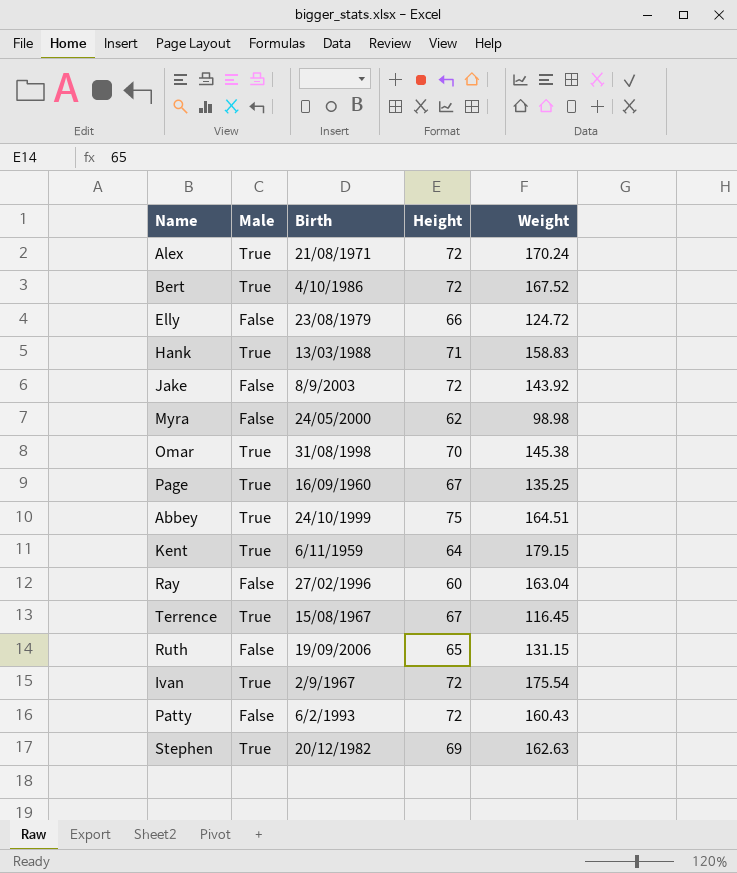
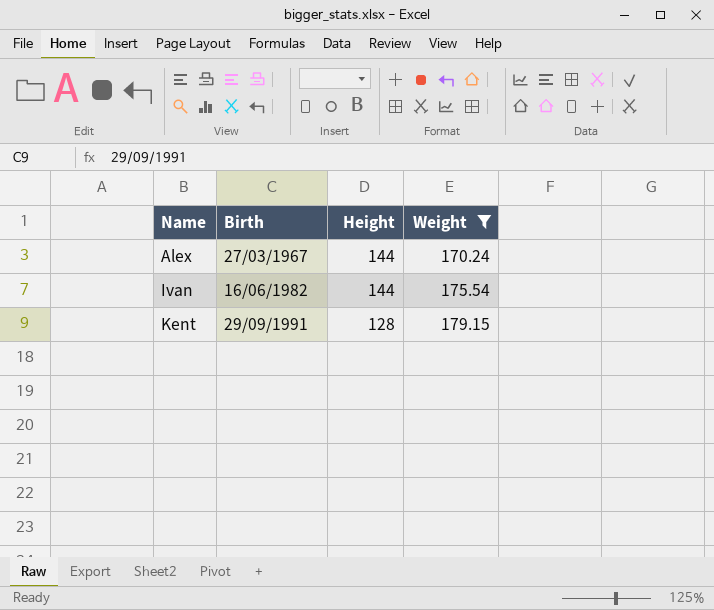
filter: none -> Weight >= 170.24
row order: none -> Name ascending
column Male | position: 2 -> none
Alex | Birth: 21/08/1971 -> 27/03/1967
Alex | Height: 72 -> 144
Ivan | Birth: 2/9/1967 -> 16/06/1982
Ivan | Height: 72 -> 144
Kent | Birth: 6/11/1959 -> 29/09/1991
Kent | Height: 64 -> 128

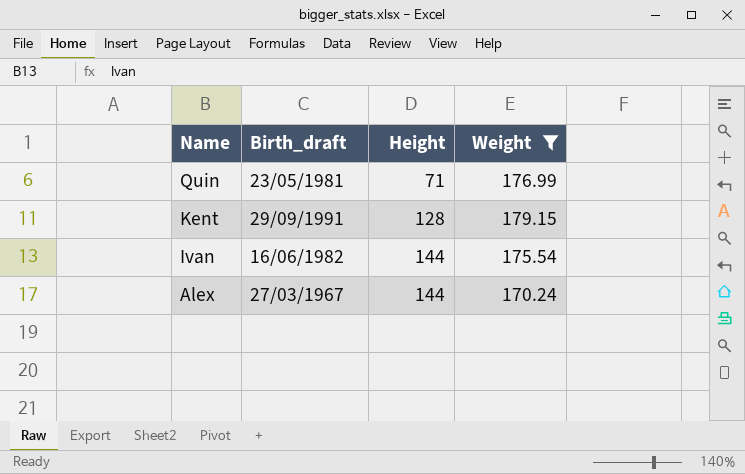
row order: Name ascending -> Name descending
column name: Birth -> Birth_draft
row Quin: none -> 23/05/1981 | 71 | 176.99

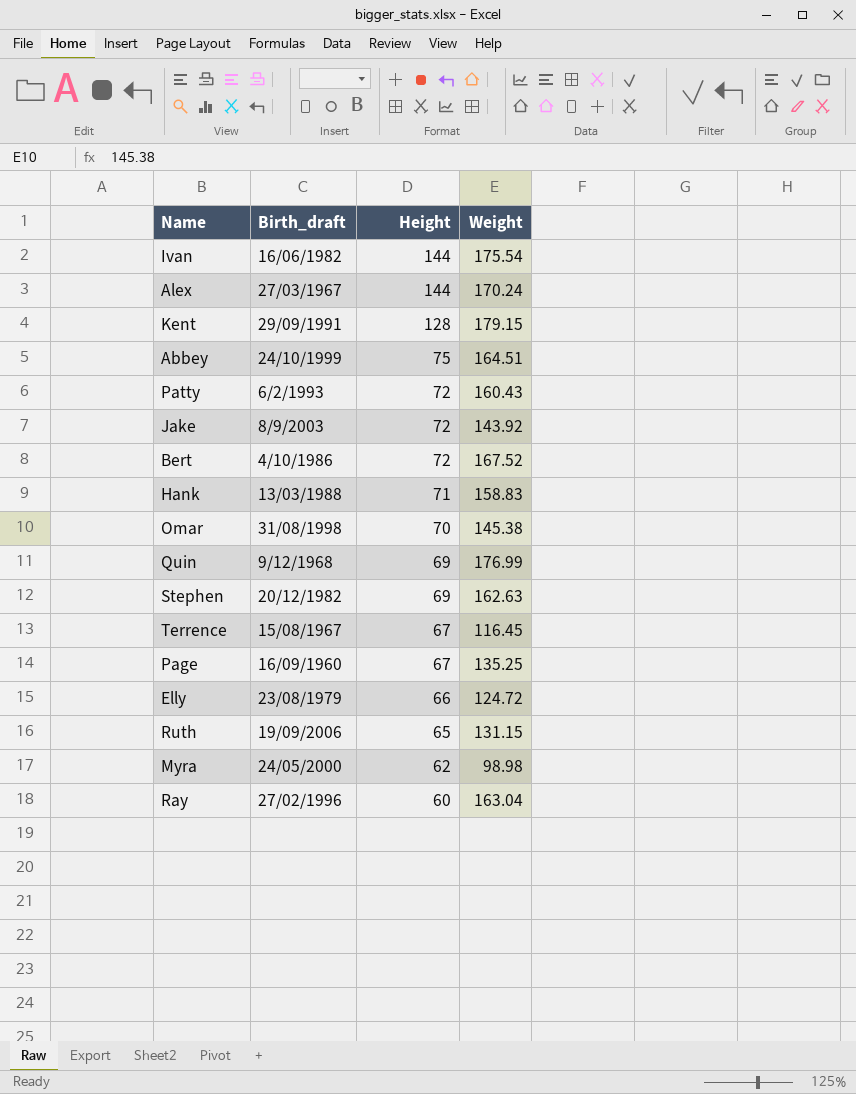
filter: Weight >= 170.24 -> none
row order: Name descending -> Height descending
Quin | Birth_draft: 23/05/1981 -> 9/12/1968
Quin | Height: 71 -> 69

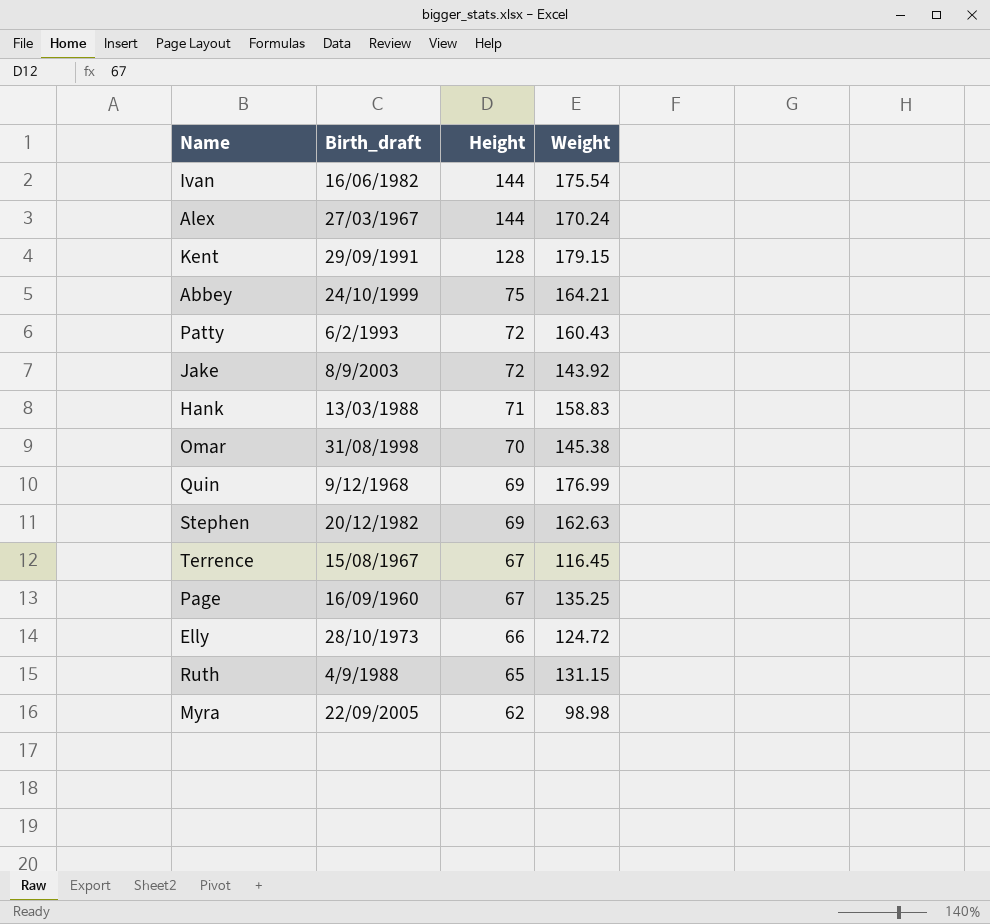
row Bert: 4/10/1986 | 72 | 167.52 -> none
row Ray: 27/02/1996 | 60 | 163.04 -> none
Abbey | Weight: 164.51 -> 164.21
Elly | Birth_draft: 23/08/1979 -> 28/10/1973
Ruth | Birth_draft: 19/09/2006 -> 4/9/1988
Myra | Birth_draft: 24/05/2000 -> 22/09/2005

